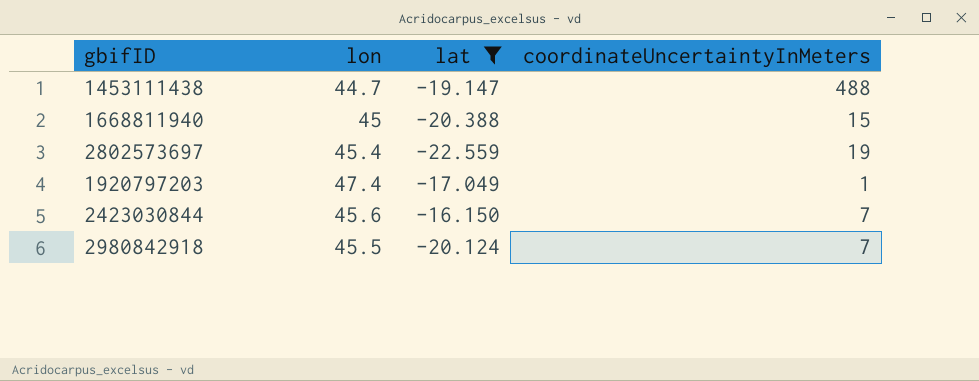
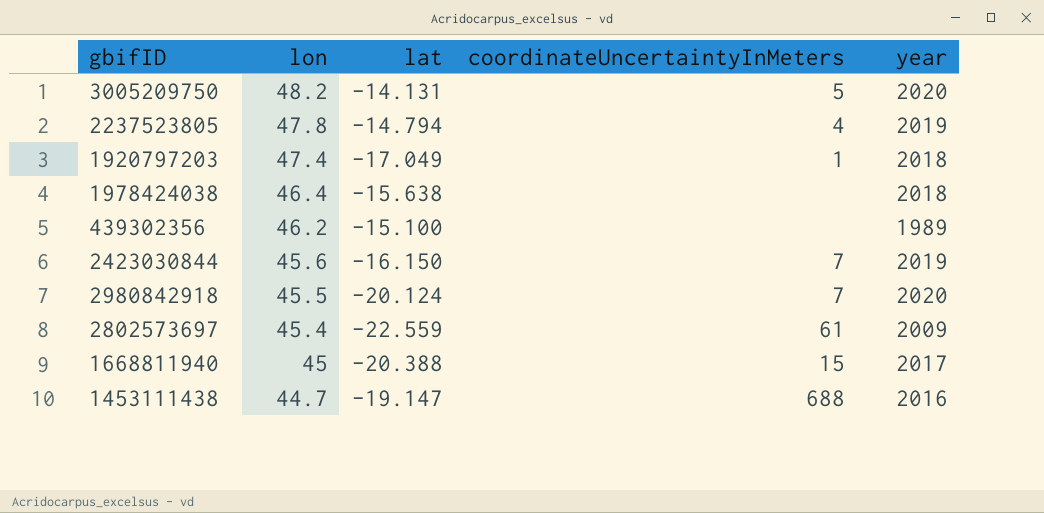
filter: lat <= -16.150 -> none
row order: none -> lon descending
column year | position: none -> 5
2802573697 | coordinateUncertaintyInMeters: 19 -> 61
1453111438 | coordinateUncertaintyInMeters: 488 -> 688

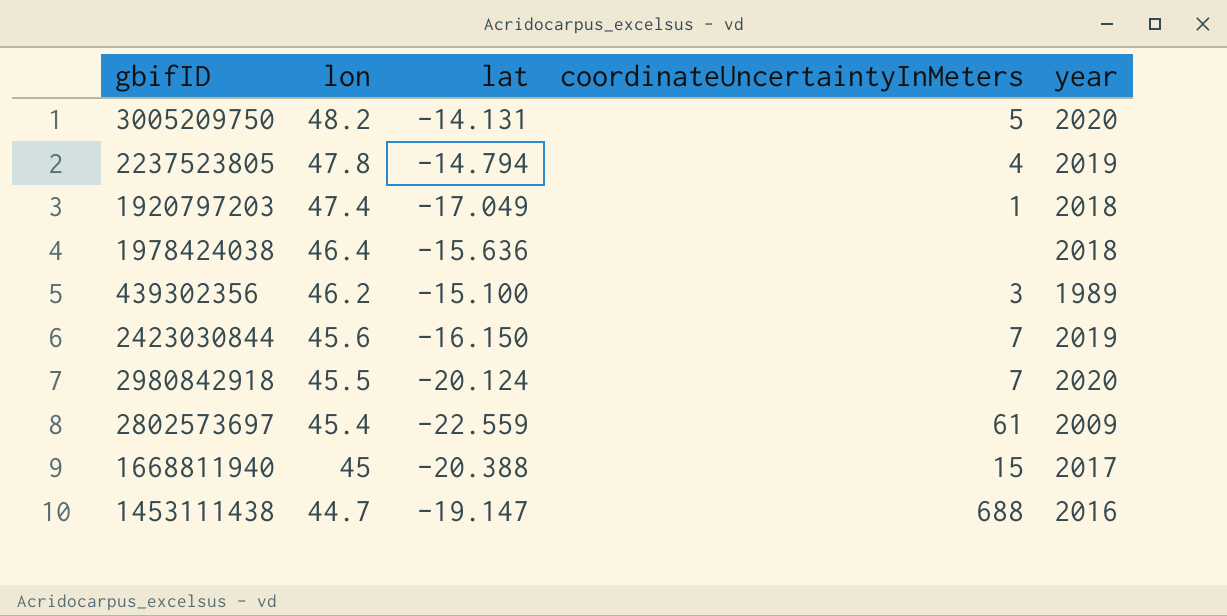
1978424038 | lat: -15.638 -> -15.636
439302356 | coordinateUncertaintyInMeters: none -> 3

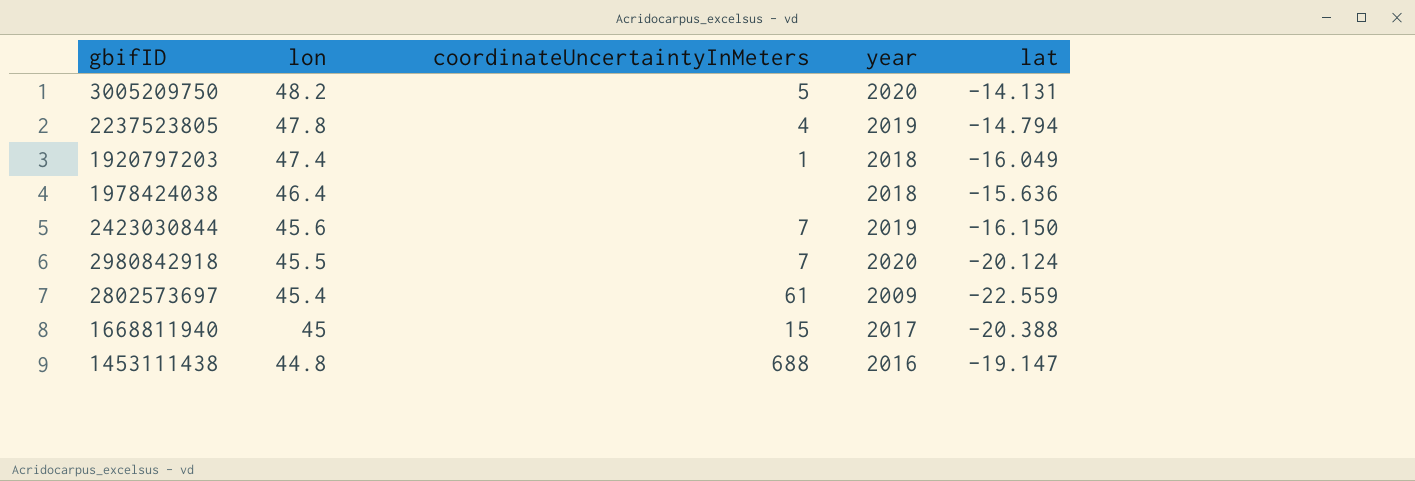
column lat | position: 3 -> 5
row 439302356: 46.2 | -15.100 | 3 | 1989 -> none
1920797203 | lat: -17.049 -> -16.049
1453111438 | lon: 44.7 -> 44.8

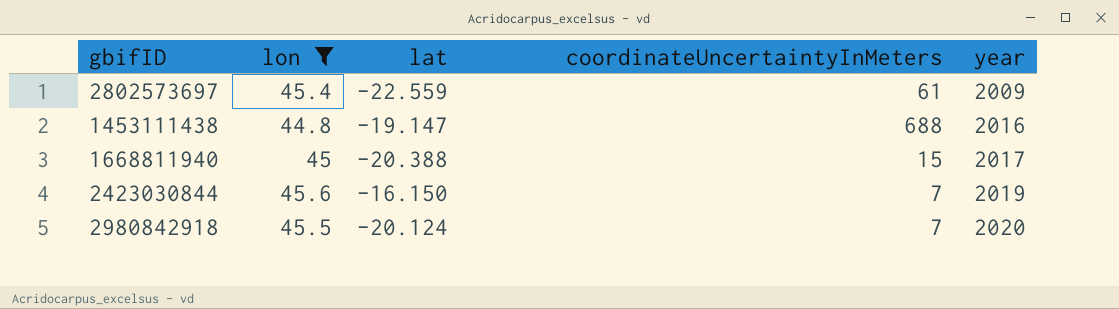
filter: none -> lon <= 45.6
row order: lon descending -> year ascending
column lat | position: 5 -> 3

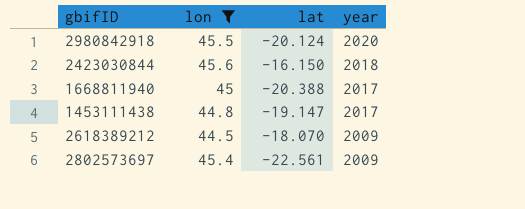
row order: year ascending -> year descending
column coordinateUncertaintyInMeters | position: 4 -> none
2423030844 | year: 2019 -> 2018
1453111438 | year: 2016 -> 2017
row 2618389212: none -> 44.5 | -18.070 | 2009
2802573697 | lat: -22.559 -> -22.561

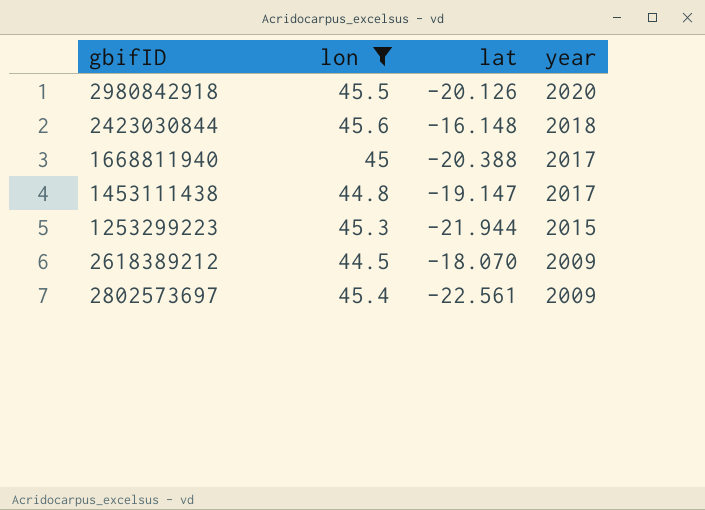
2980842918 | lat: -20.124 -> -20.126
2423030844 | lat: -16.150 -> -16.148
row 1253299223: none -> 45.3 | -21.944 | 2015

